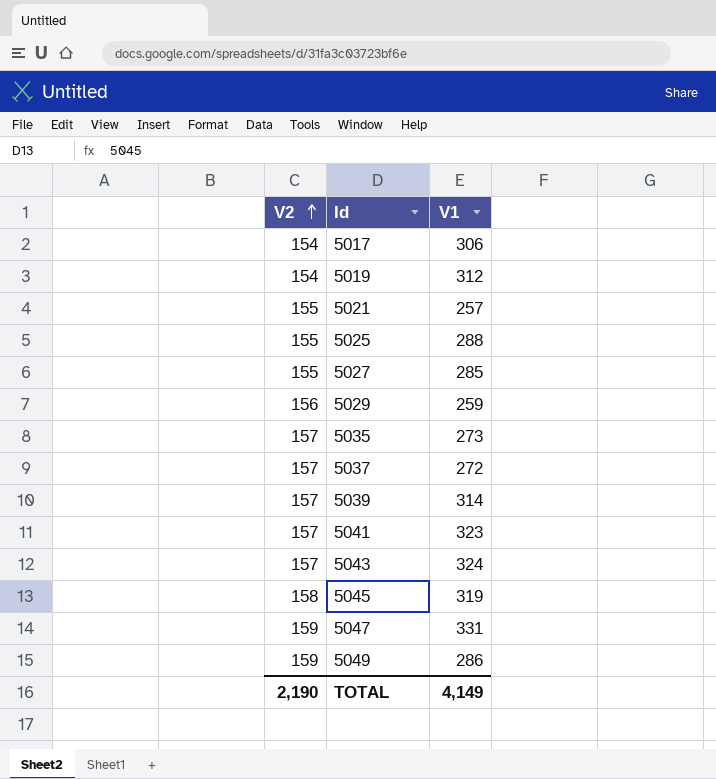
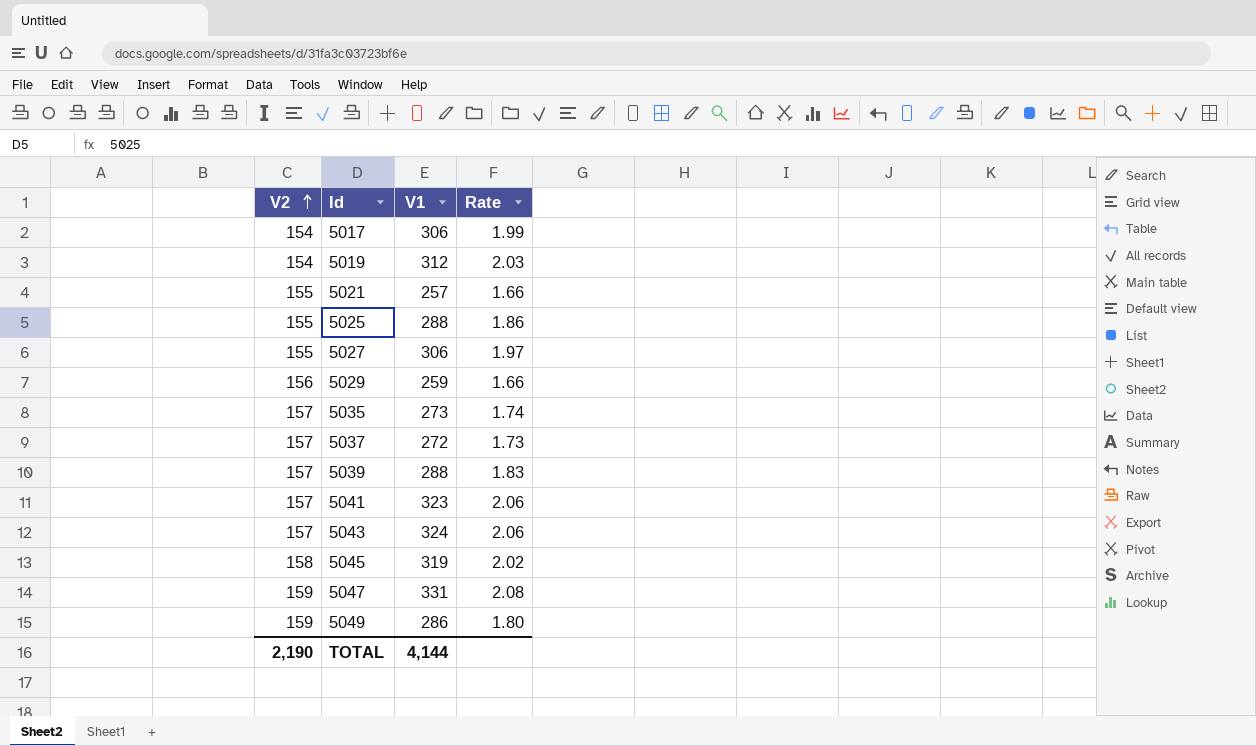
column Rate | formula: none -> [V1] / [V2]
5027 | V1: 285 -> 306
5039 | V1: 314 -> 288
TOTAL | V1: 4,149 -> 4,144

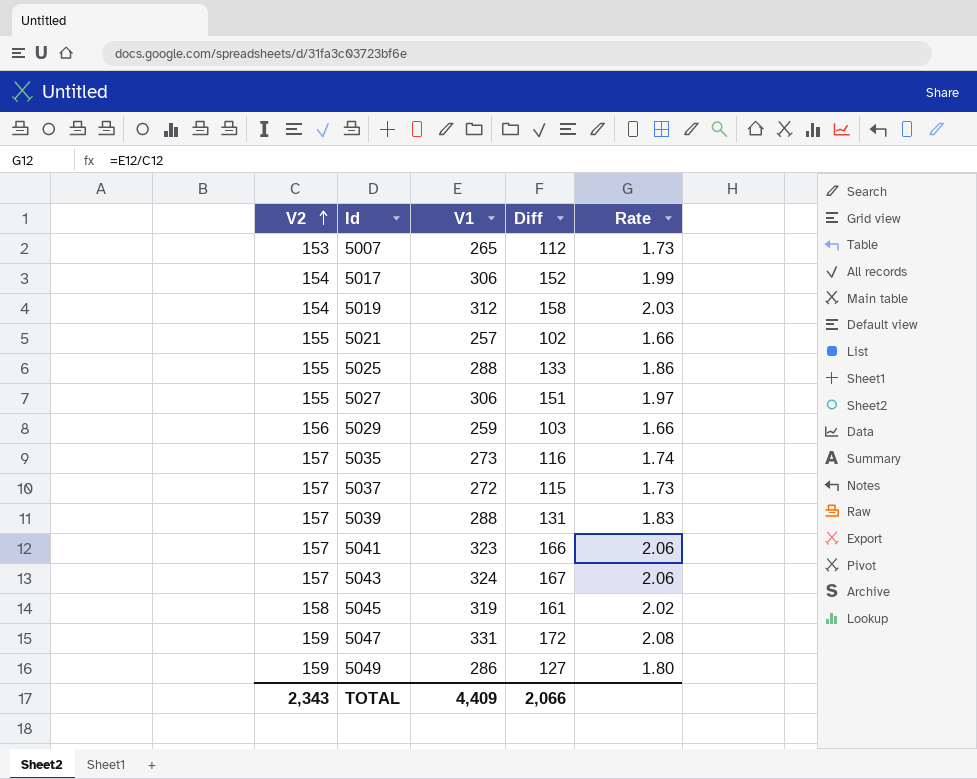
column Diff | formula: none -> [V1] - [V2]
row 5007: none -> 153 | 265 | 112 | 1.73
TOTAL | V2: 2,190 -> 2,343
TOTAL | V1: 4,144 -> 4,409

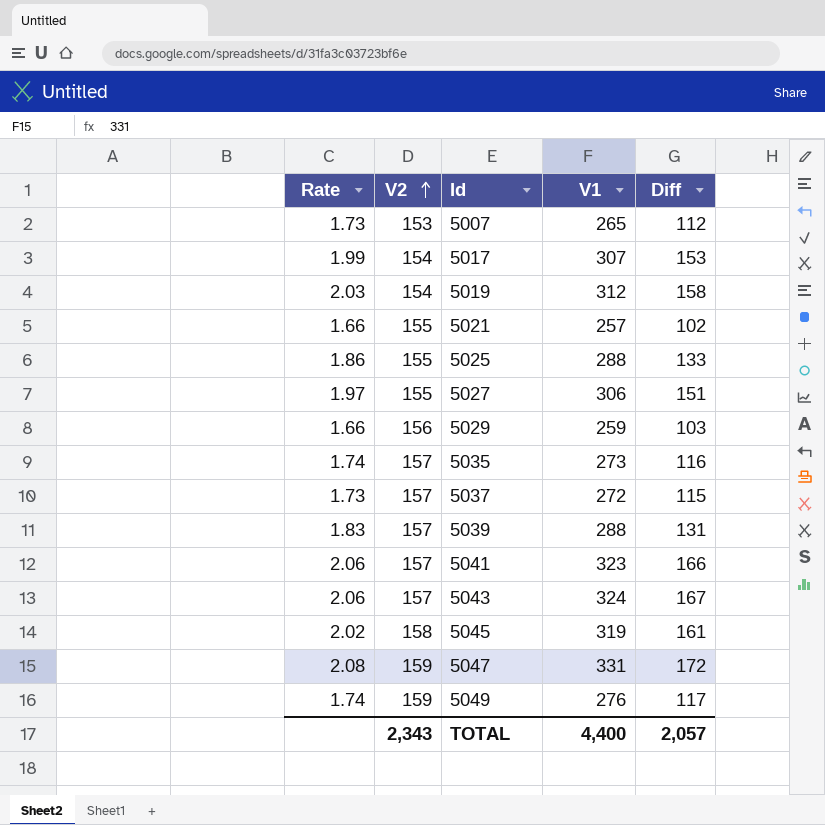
column Rate | position: 5 -> 1
5017 | V1: 306 -> 307
5017 | Diff: 152 -> 153
5049 | Rate: 1.80 -> 1.74
5049 | V1: 286 -> 276
5049 | Diff: 127 -> 117
TOTAL | V1: 4,409 -> 4,400
TOTAL | Diff: 2,066 -> 2,057

